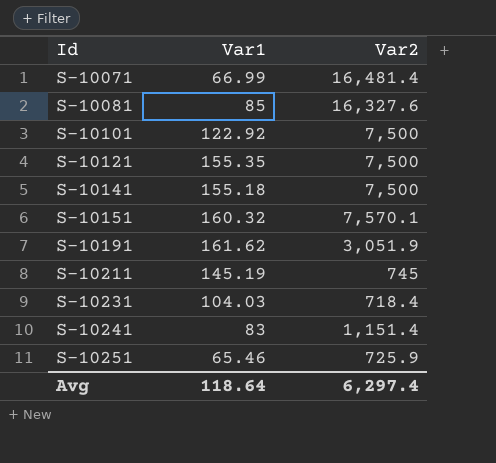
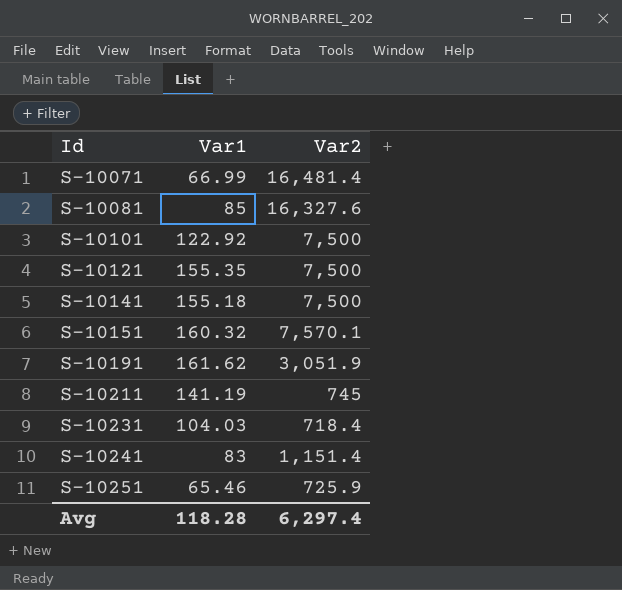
S-10211 | Var1: 145.19 -> 141.19
Avg | Var1: 118.64 -> 118.28

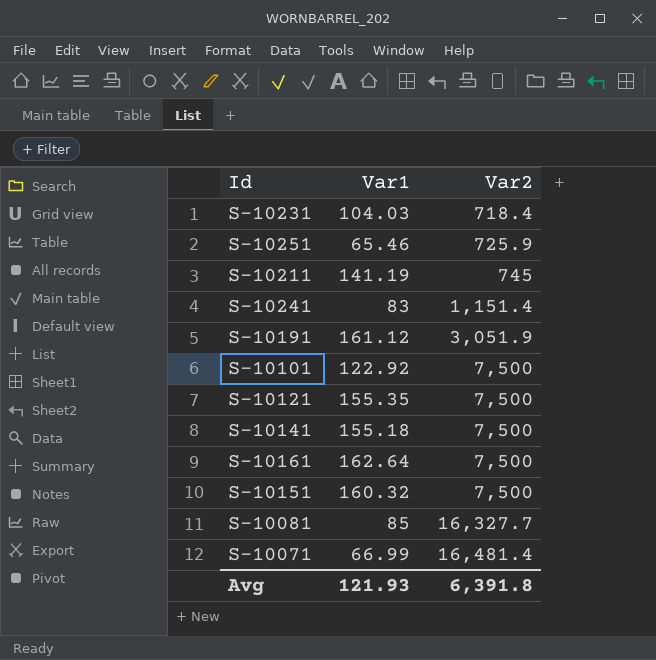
row order: Id ascending -> Var2 ascending
S-10191 | Var1: 161.62 -> 161.12
row S-10161: none -> 162.64 | 7,500
S-10151 | Var2: 7,570.1 -> 7,500
S-10081 | Var2: 16,327.6 -> 16,327.7
Avg | Var1: 118.28 -> 121.93
Avg | Var2: 6,297.4 -> 6,391.8

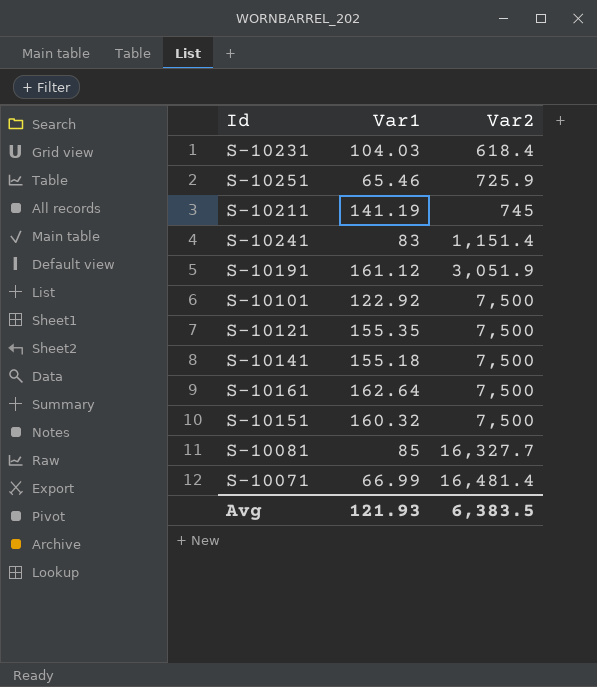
S-10231 | Var2: 718.4 -> 618.4
Avg | Var2: 6,391.8 -> 6,383.5

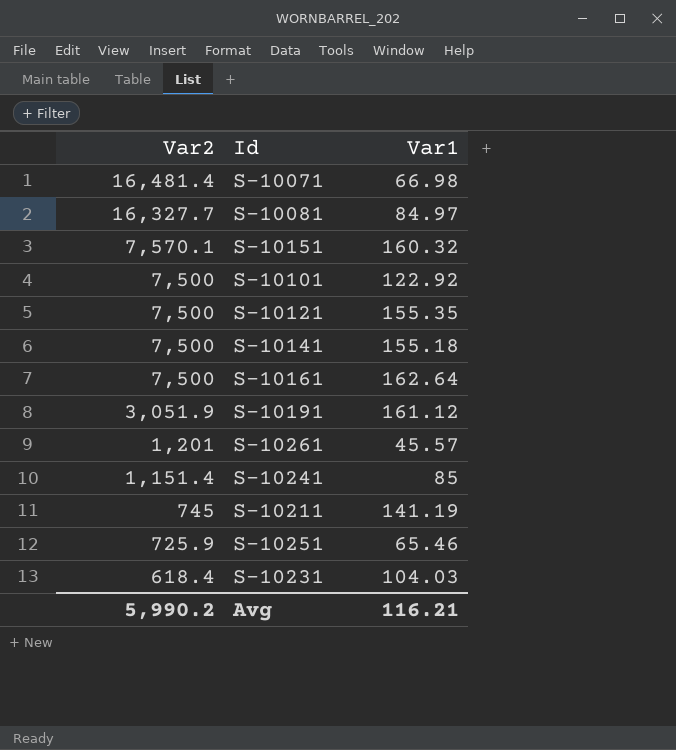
row order: Var2 ascending -> Var2 descending
column Var2 | position: 3 -> 1
S-10071 | Var1: 66.99 -> 66.98
S-10081 | Var1: 85 -> 84.97
S-10151 | Var2: 7,500 -> 7,570.1
row S-10261: none -> 1,201 | 45.57
S-10241 | Var1: 83 -> 85
Avg | Var2: 6,383.5 -> 5,990.2
Avg | Var1: 121.93 -> 116.21

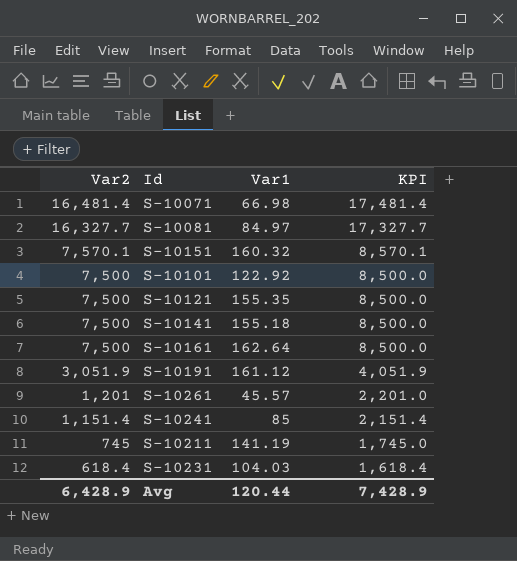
column KPI | formula: none -> [Var2] + 1000
row S-10251: 725.9 | 65.46 -> none
Avg | Var2: 5,990.2 -> 6,428.9
Avg | Var1: 116.21 -> 120.44

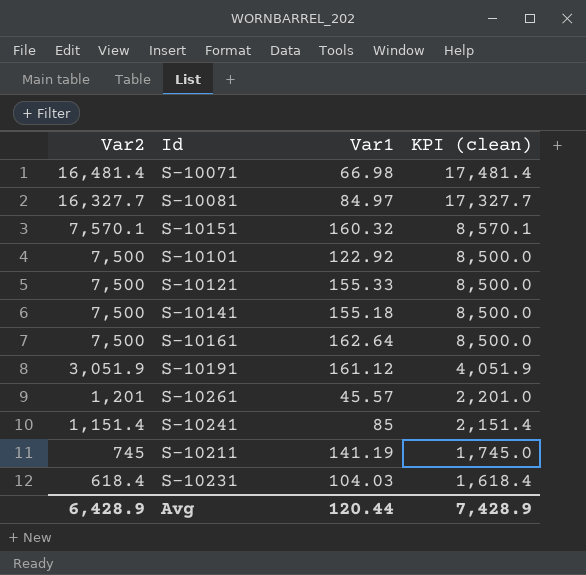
column name: KPI -> KPI (clean)
S-10121 | Var1: 155.35 -> 155.33

